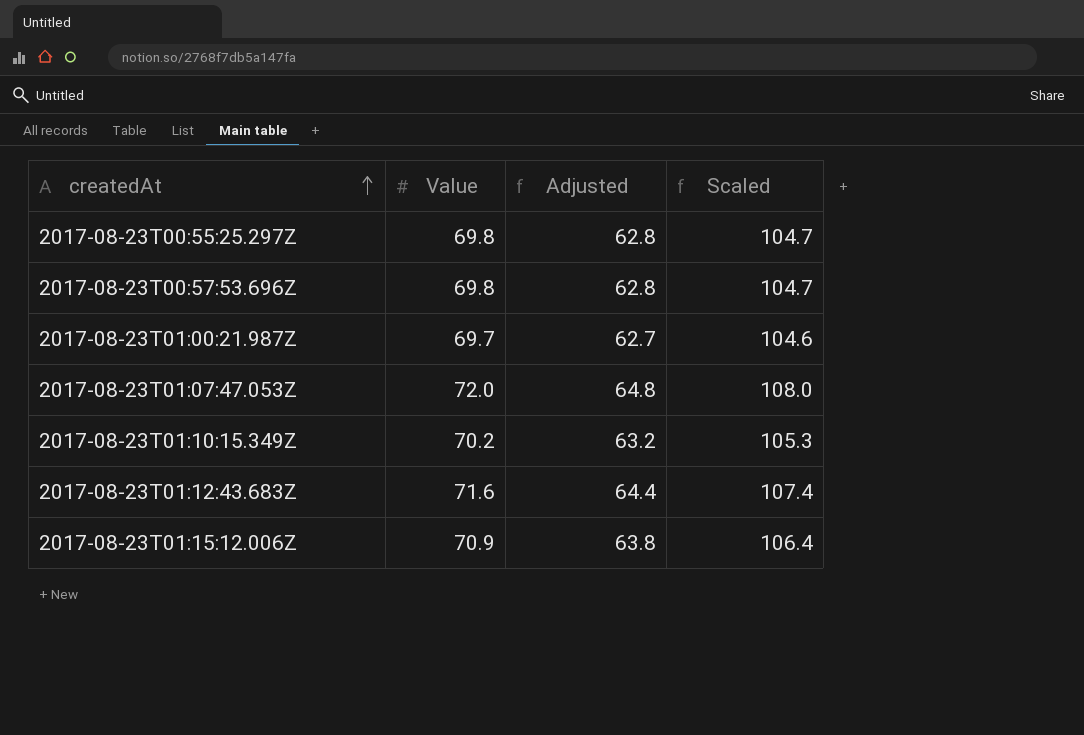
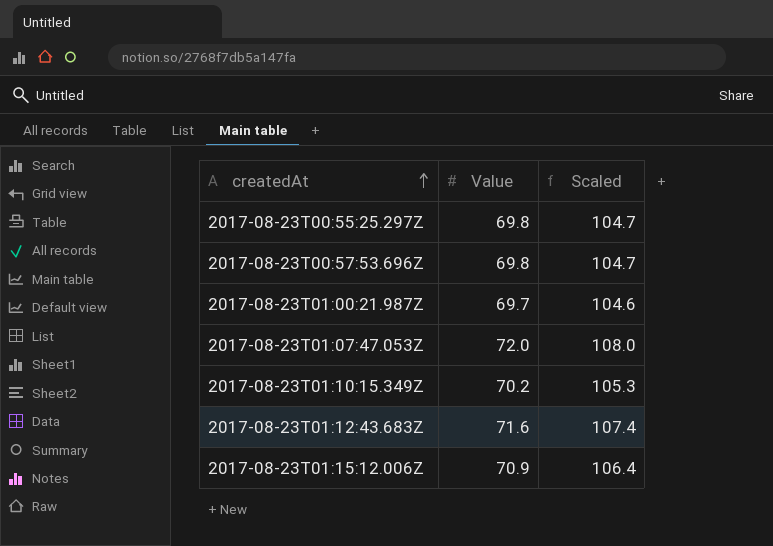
column Adjusted | formula: [Value] * 0.9 -> none

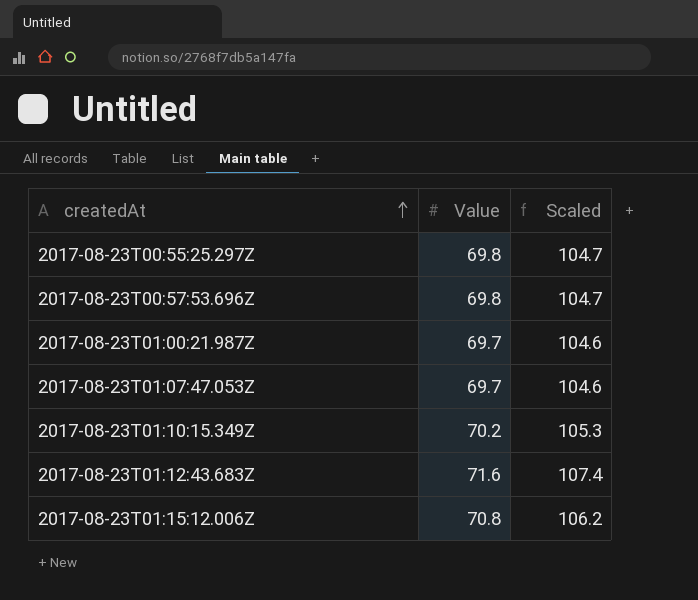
2017-08-23T01:07:47.053Z | Value: 72.0 -> 69.7
2017-08-23T01:07:47.053Z | Scaled: 108.0 -> 104.6
2017-08-23T01:15:12.006Z | Value: 70.9 -> 70.8
2017-08-23T01:15:12.006Z | Scaled: 106.4 -> 106.2

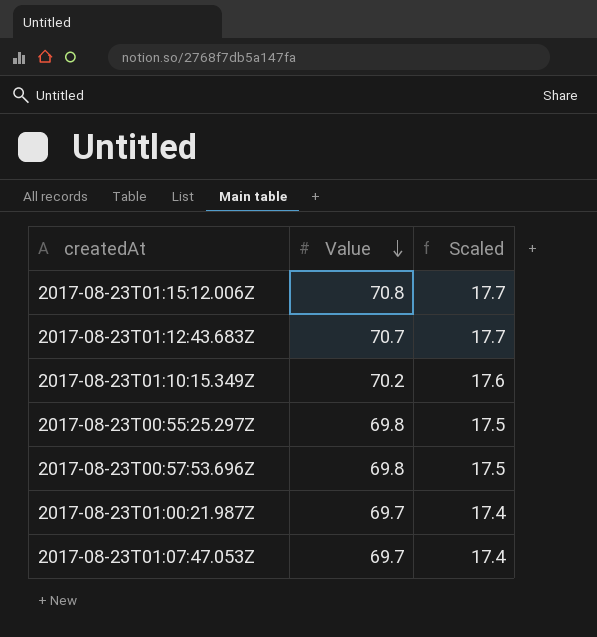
row order: createdAt ascending -> Value descending
column Scaled | formula: [Value] * 1.5 -> [Value] * 0.25
2017-08-23T01:12:43.683Z | Value: 71.6 -> 70.7

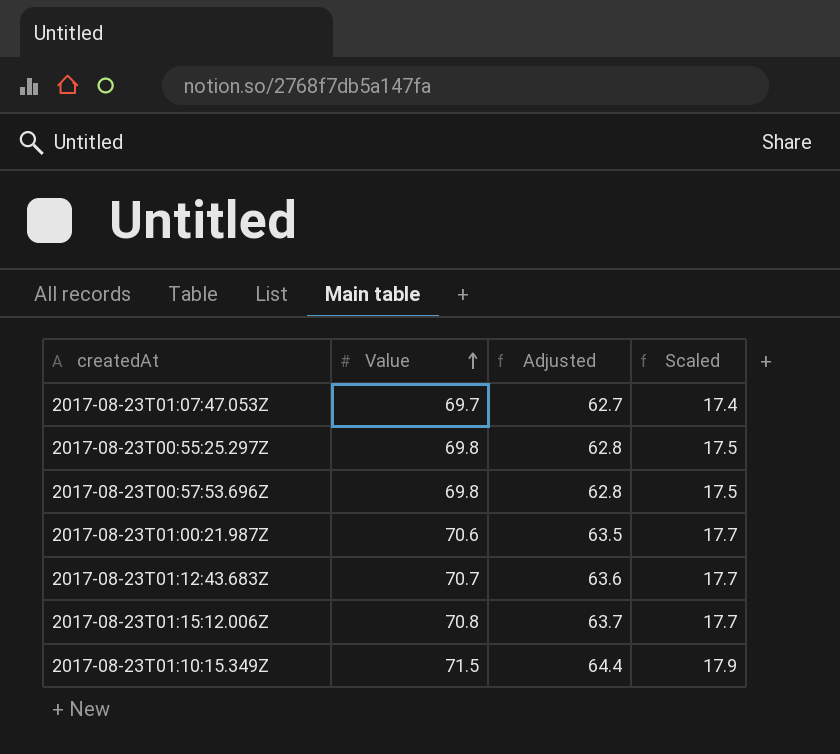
row order: Value descending -> Value ascending
column Adjusted | formula: none -> [Value] * 0.9
2017-08-23T01:00:21.987Z | Value: 69.7 -> 70.6
2017-08-23T01:00:21.987Z | Scaled: 17.4 -> 17.7
2017-08-23T01:10:15.349Z | Value: 70.2 -> 71.5
2017-08-23T01:10:15.349Z | Scaled: 17.6 -> 17.9

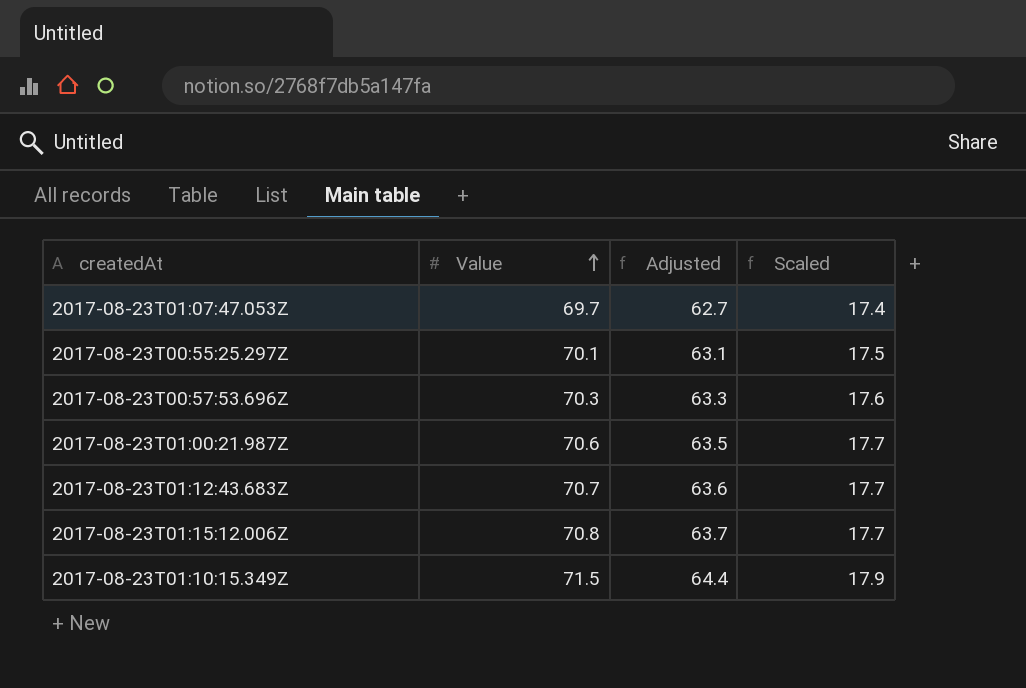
2017-08-23T00:55:25.297Z | Value: 69.8 -> 70.1
2017-08-23T00:55:25.297Z | Adjusted: 62.8 -> 63.1
2017-08-23T00:57:53.696Z | Value: 69.8 -> 70.3
2017-08-23T00:57:53.696Z | Adjusted: 62.8 -> 63.3
2017-08-23T00:57:53.696Z | Scaled: 17.5 -> 17.6

